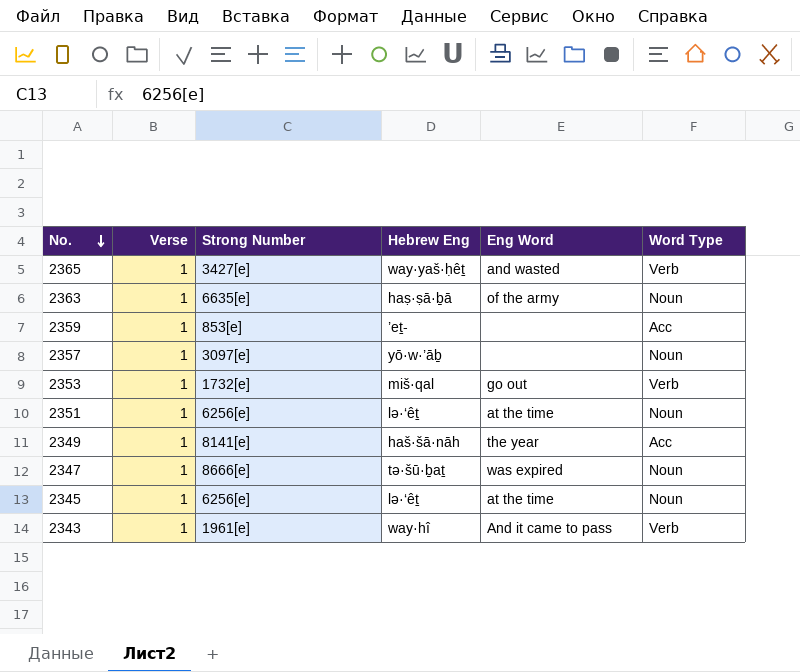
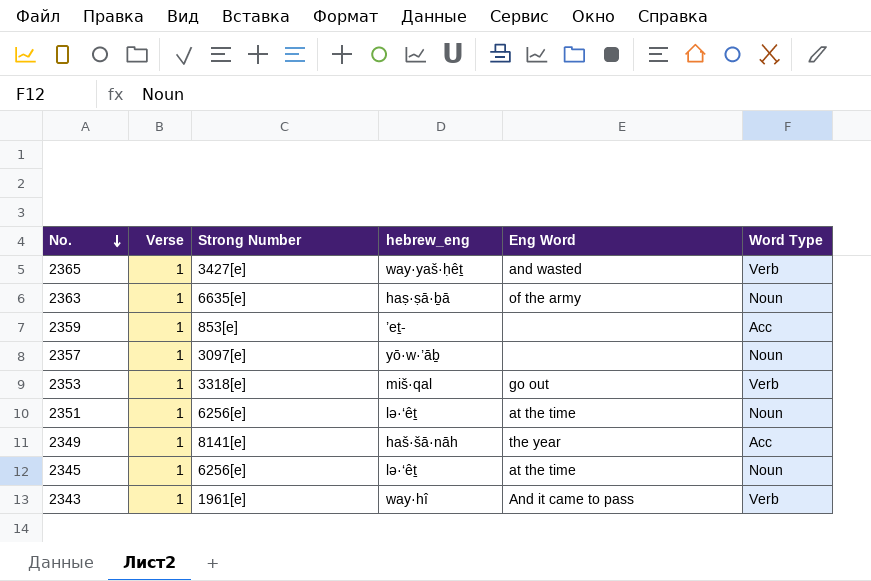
column name: Hebrew Eng -> hebrew_eng
row 2347: 1 | 8666[e] | tə·šū·ḇaṯ | was expired | Noun -> none
2353 | Strong Number: 1732[e] -> 3318[e]

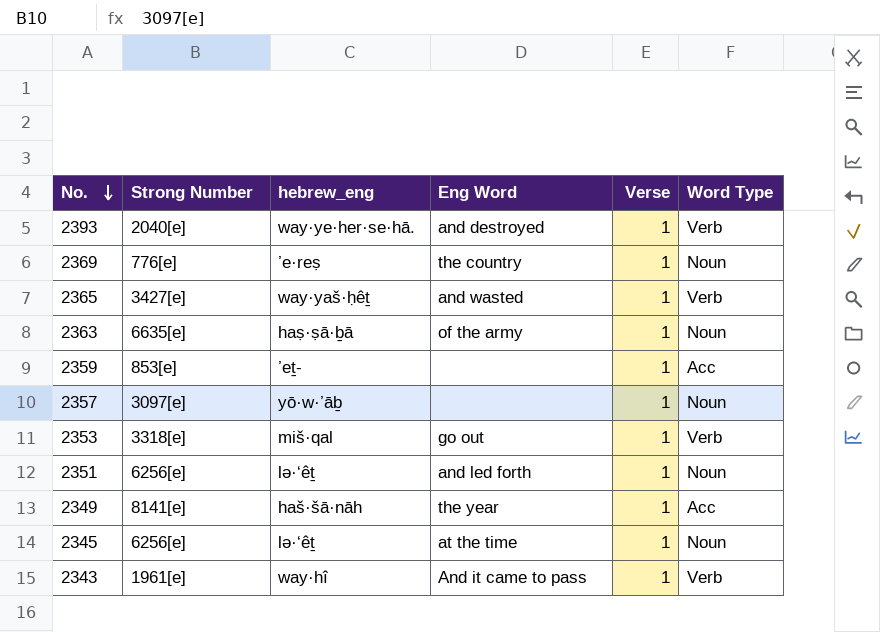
column Verse | position: 2 -> 5
row 2393: none -> 2040[e] | way·ye·her·se·hā. | and destroyed | 1 | Verb
row 2369: none -> 776[e] | ’e·reṣ | the country | 1 | Noun
2351 | Eng Word: at the time -> and led forth

